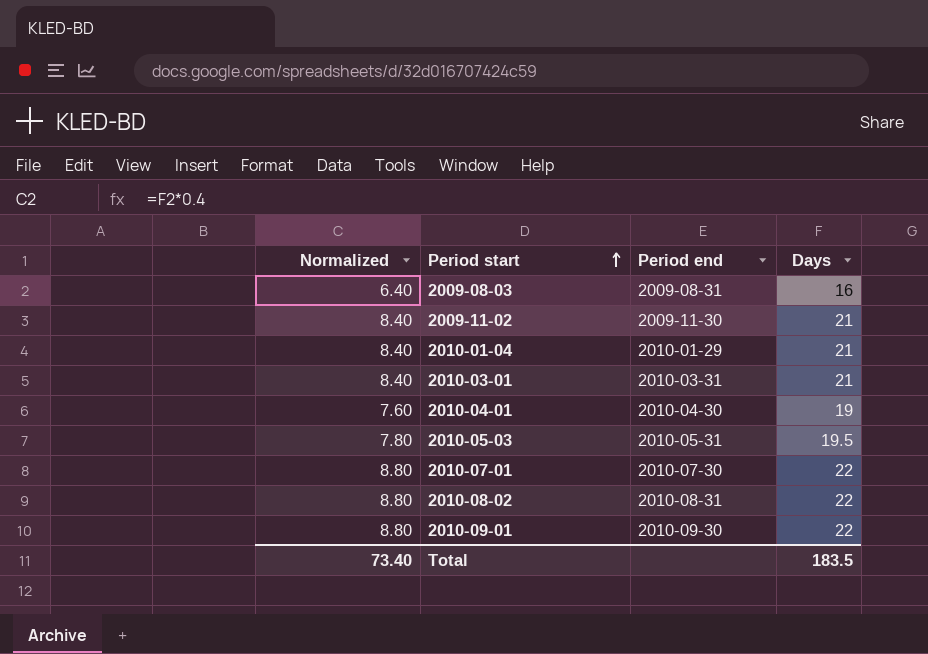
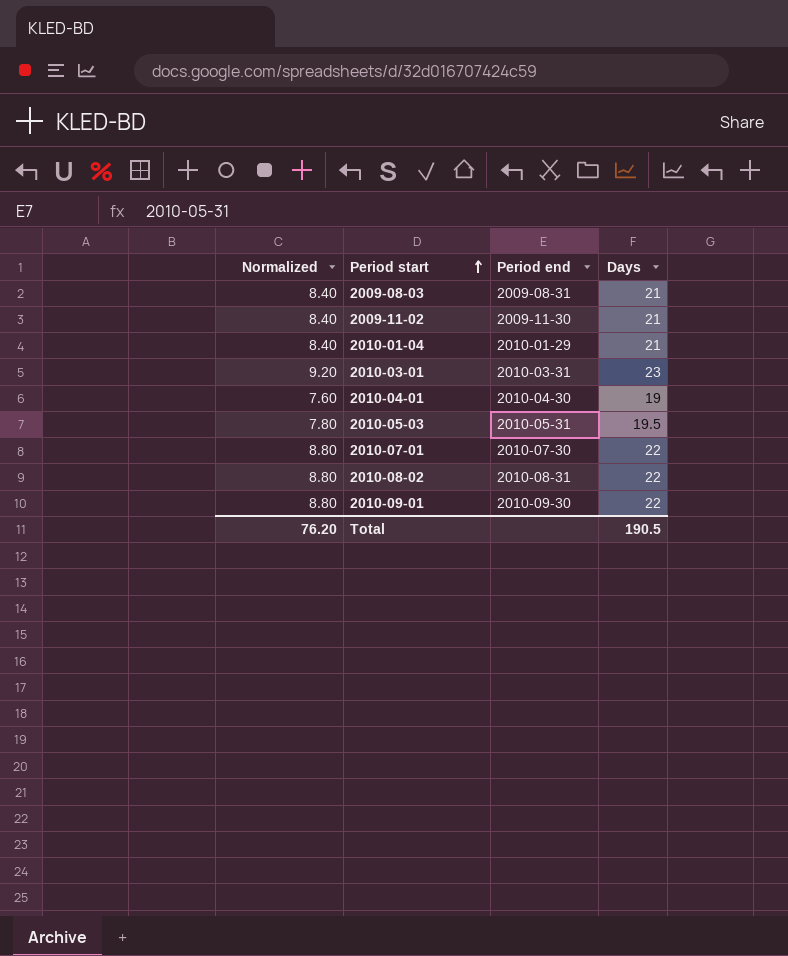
2009-08-03 | Normalized: 6.40 -> 8.40
2009-08-03 | Days: 16 -> 21
2010-03-01 | Normalized: 8.40 -> 9.20
2010-03-01 | Days: 21 -> 23
Total | Normalized: 73.40 -> 76.20
Total | Days: 183.5 -> 190.5

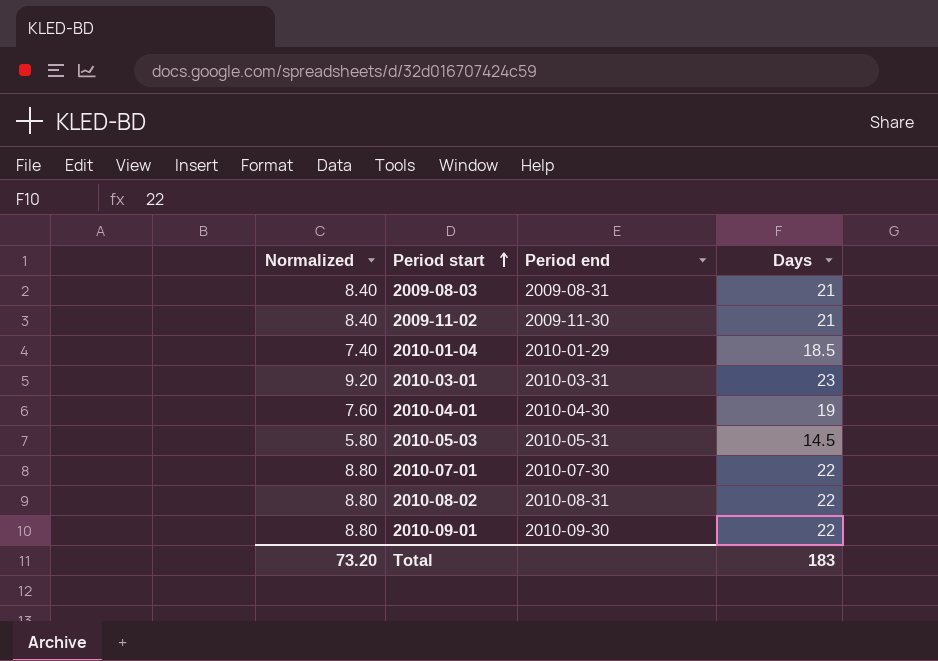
2010-01-04 | Normalized: 8.40 -> 7.40
2010-01-04 | Days: 21 -> 18.5
2010-05-03 | Normalized: 7.80 -> 5.80
2010-05-03 | Days: 19.5 -> 14.5
Total | Normalized: 76.20 -> 73.20
Total | Days: 190.5 -> 183

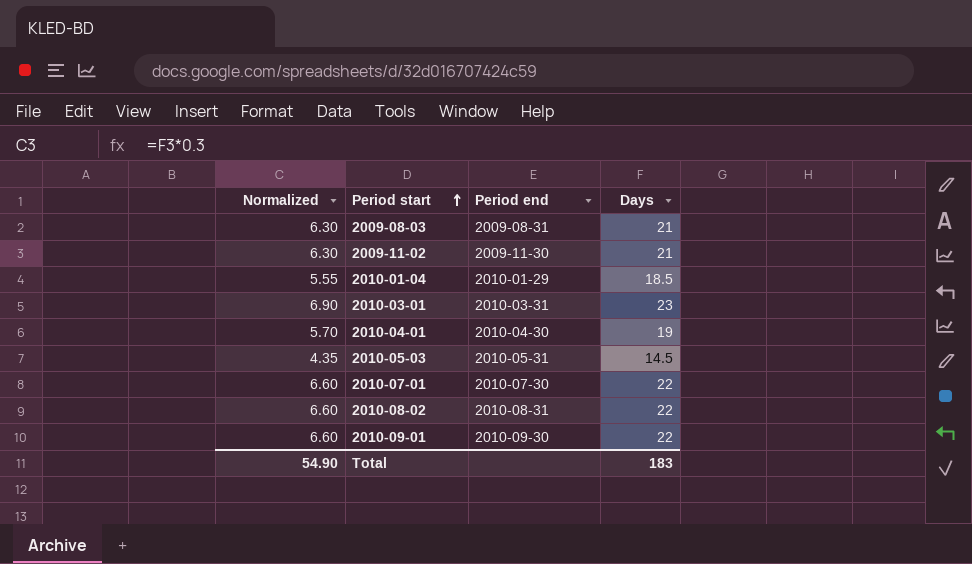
column Normalized | formula: [Days] * 0.4 -> [Days] * 0.3
Total | Normalized: 73.20 -> 54.90

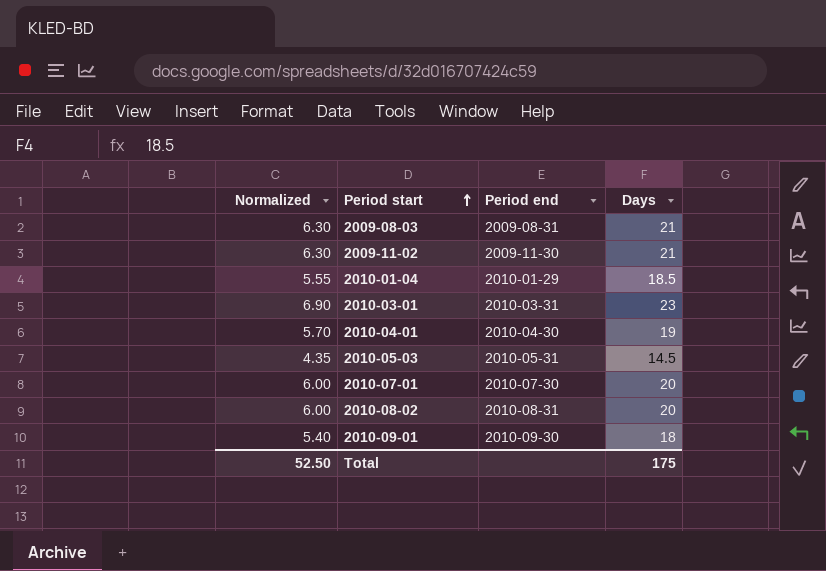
2010-07-01 | Normalized: 6.60 -> 6.00
2010-07-01 | Days: 22 -> 20
2010-08-02 | Normalized: 6.60 -> 6.00
2010-08-02 | Days: 22 -> 20
2010-09-01 | Normalized: 6.60 -> 5.40
2010-09-01 | Days: 22 -> 18
Total | Normalized: 54.90 -> 52.50
Total | Days: 183 -> 175

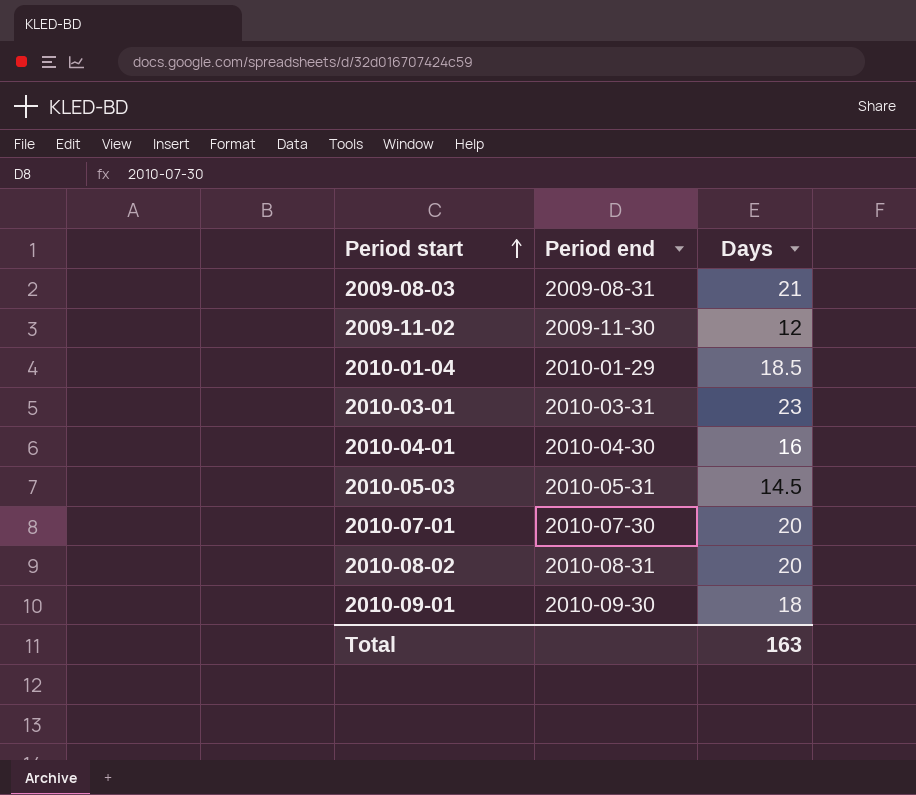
column Normalized | formula: [Days] * 0.3 -> none
2009-11-02 | Days: 21 -> 12
2010-04-01 | Days: 19 -> 16
Total | Days: 175 -> 163

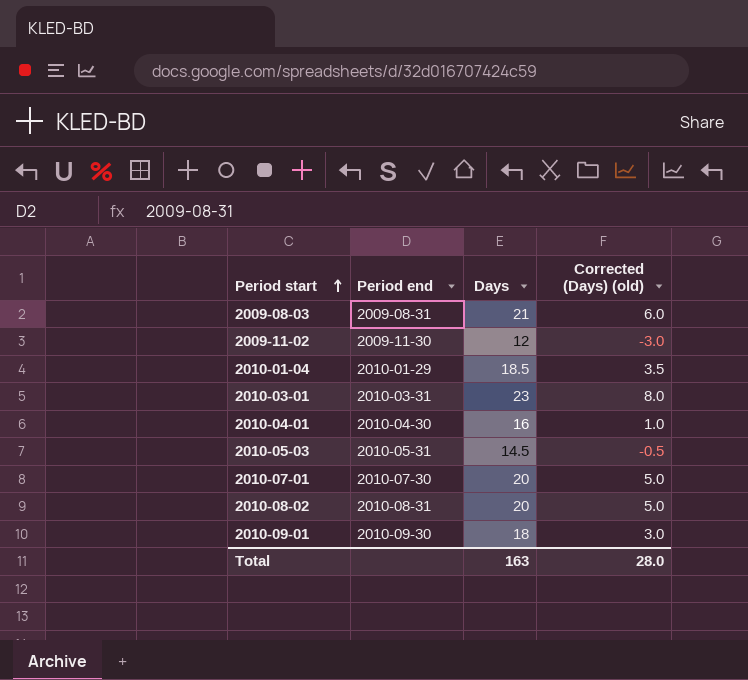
column Corrected (Days) (old) | formula: none -> [Days] - 15

